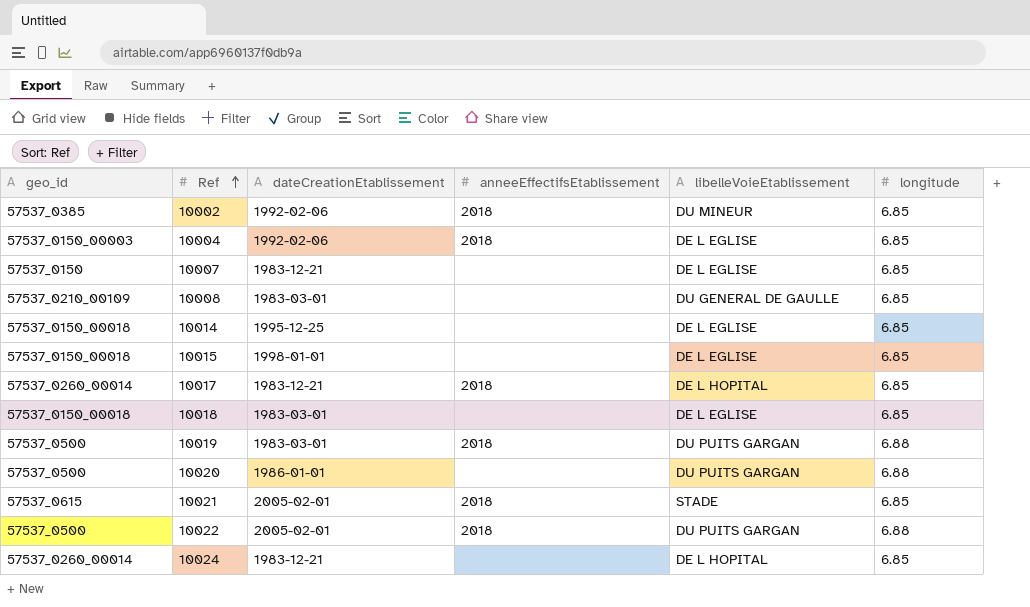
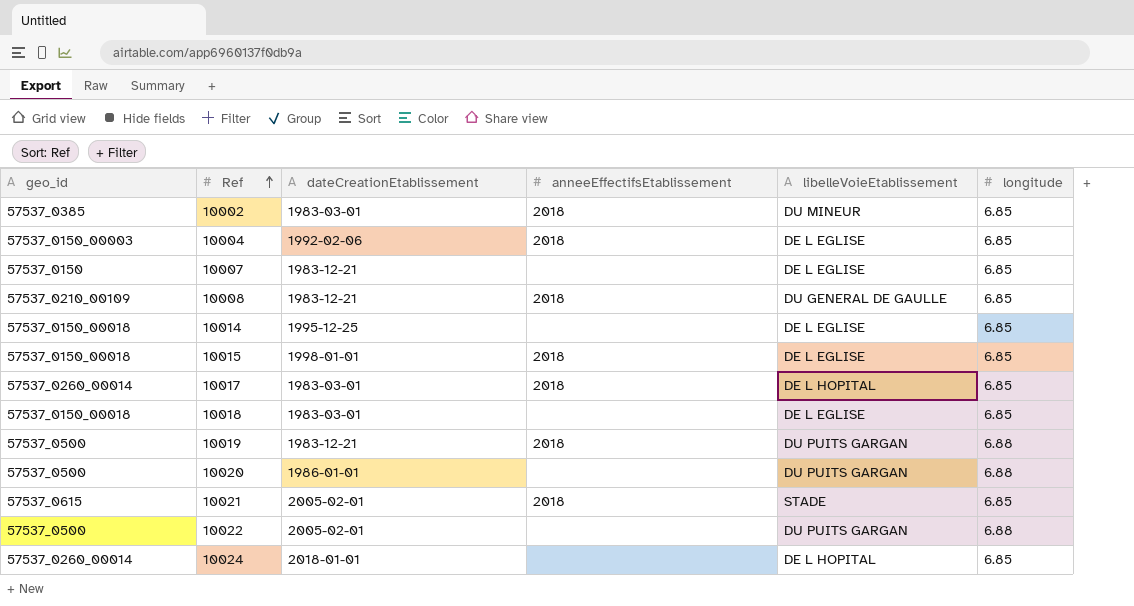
10002 | dateCreationEtablissement: 1992-02-06 -> 1983-03-01
10008 | dateCreationEtablissement: 1983-03-01 -> 1983-12-21
10008 | anneeEffectifsEtablissement: none -> 2018
10015 | anneeEffectifsEtablissement: none -> 2018
10017 | dateCreationEtablissement: 1983-12-21 -> 1983-03-01
10019 | dateCreationEtablissement: 1983-03-01 -> 1983-12-21
10022 | anneeEffectifsEtablissement: 2018 -> none
10024 | dateCreationEtablissement: 1983-12-21 -> 2018-01-01

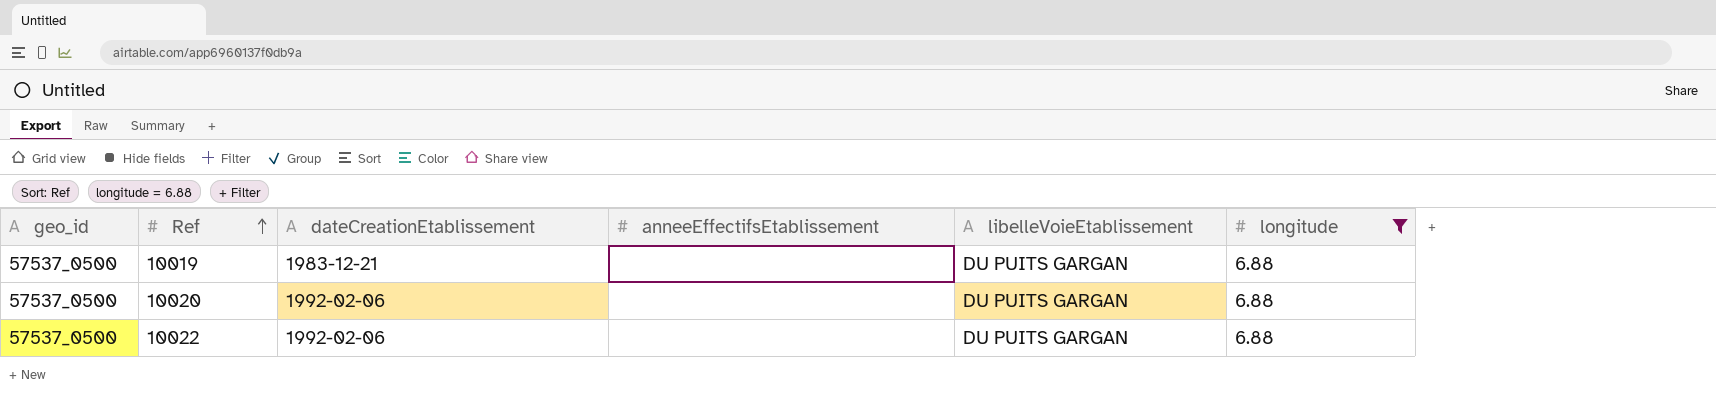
filter: none -> longitude = 6.88
10019 | anneeEffectifsEtablissement: 2018 -> none
10020 | dateCreationEtablissement: 1986-01-01 -> 1992-02-06
10022 | dateCreationEtablissement: 2005-02-01 -> 1992-02-06

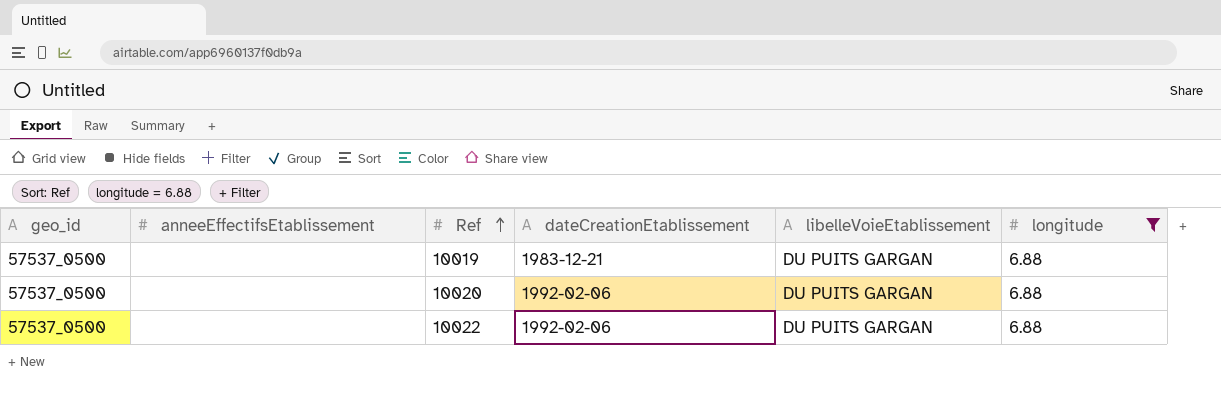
column anneeEffectifsEtablissement | position: 4 -> 2

